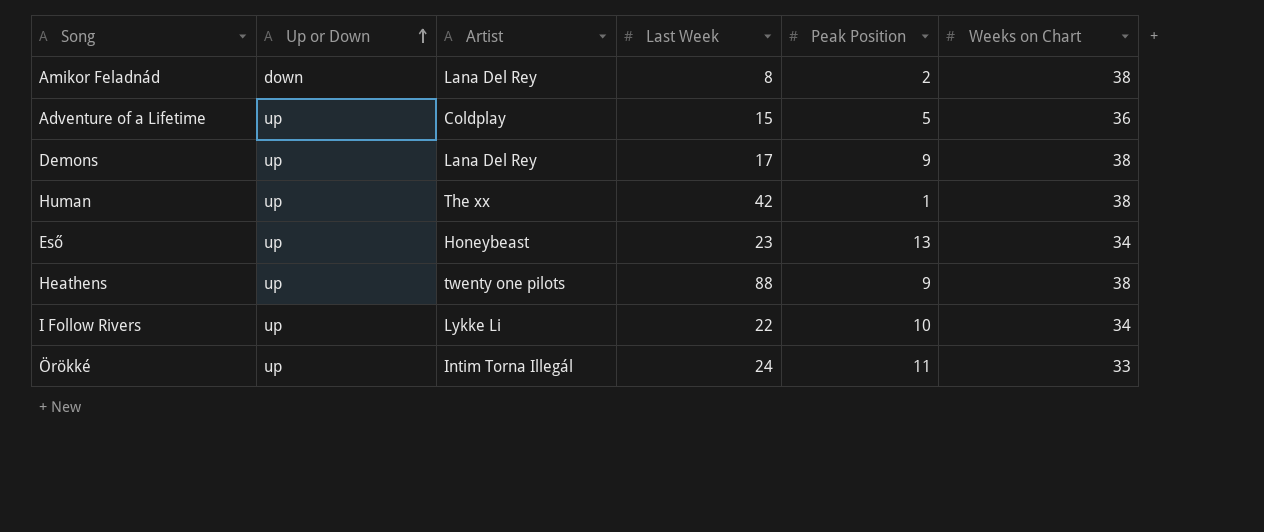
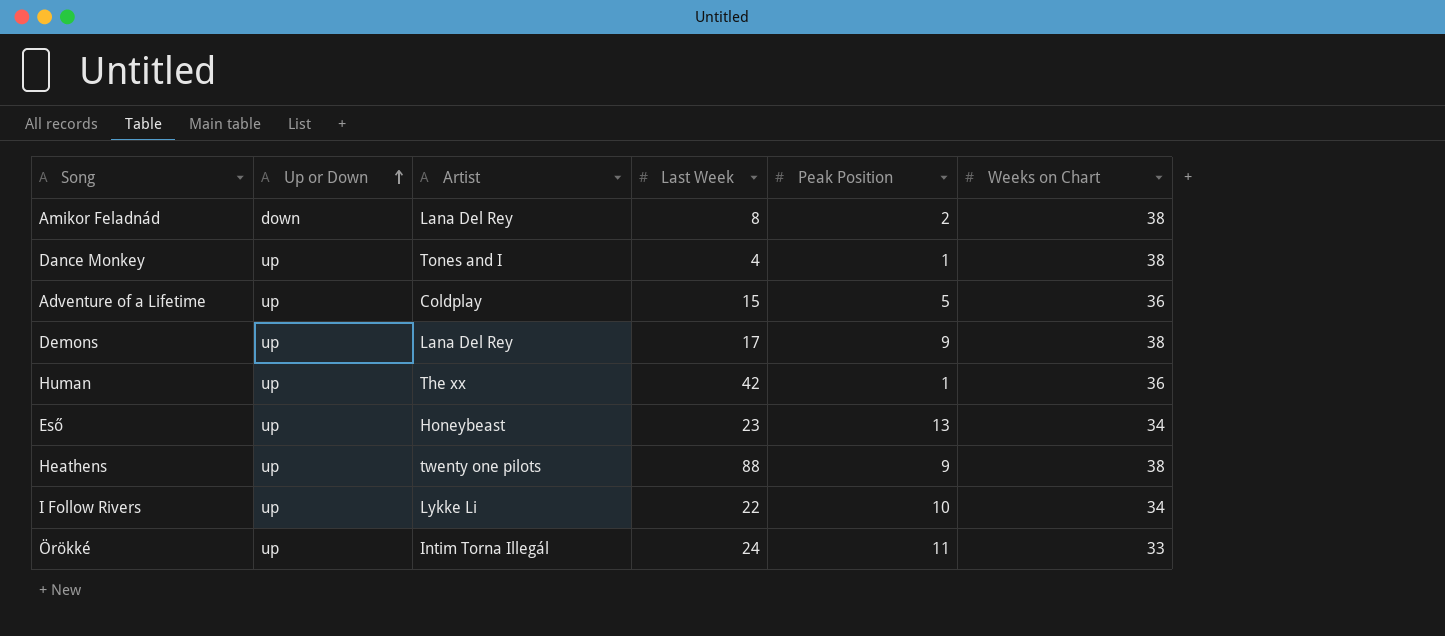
row Dance Monkey: none -> up | Tones and I | 4 | 1 | 38
Human | Weeks on Chart: 38 -> 36

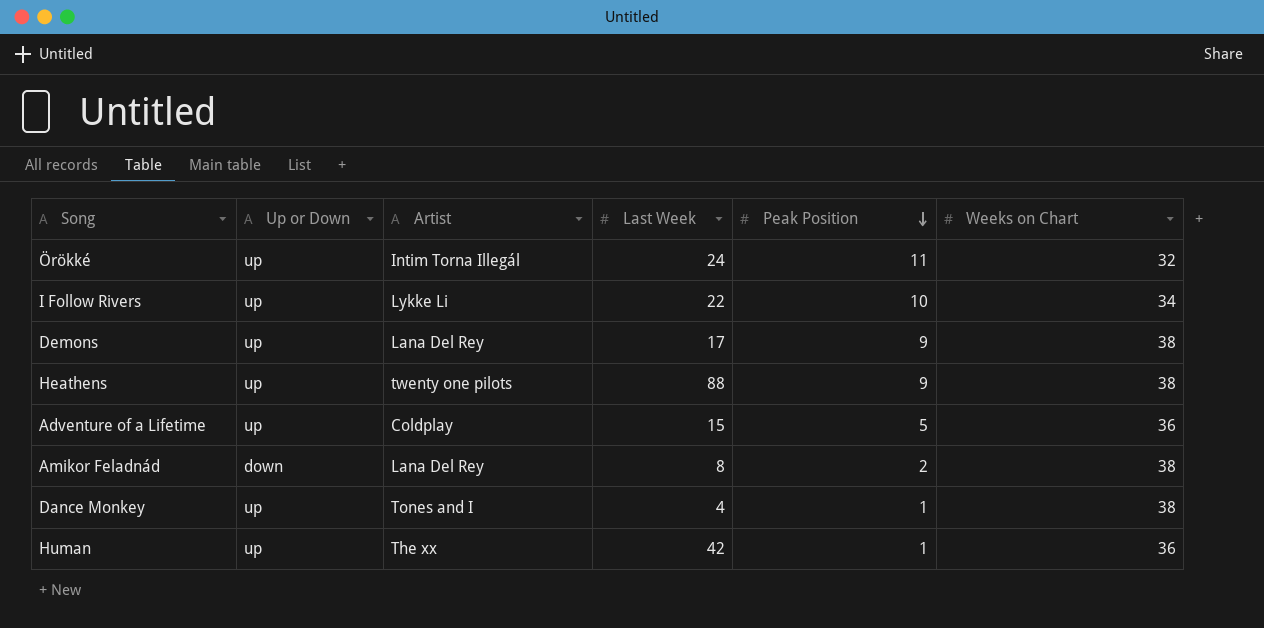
row order: Up or Down ascending -> Peak Position descending
row Eső: up | Honeybeast | 23 | 13 | 34 -> none
Örökké | Weeks on Chart: 33 -> 32

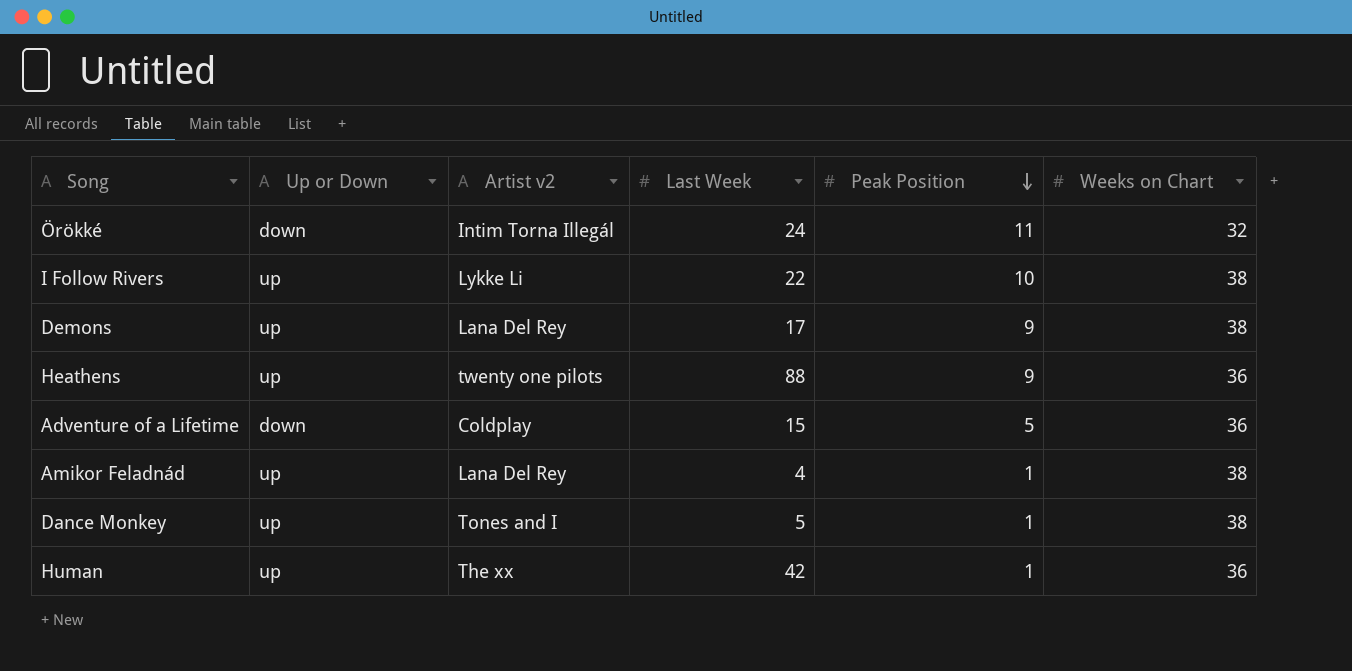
column name: Artist -> Artist v2
Örökké | Up or Down: up -> down
I Follow Rivers | Weeks on Chart: 34 -> 38
Heathens | Weeks on Chart: 38 -> 36
Adventure of a Lifetime | Up or Down: up -> down
Amikor Feladnád | Up or Down: down -> up
Amikor Feladnád | Last Week: 8 -> 4
Amikor Feladnád | Peak Position: 2 -> 1
Dance Monkey | Last Week: 4 -> 5

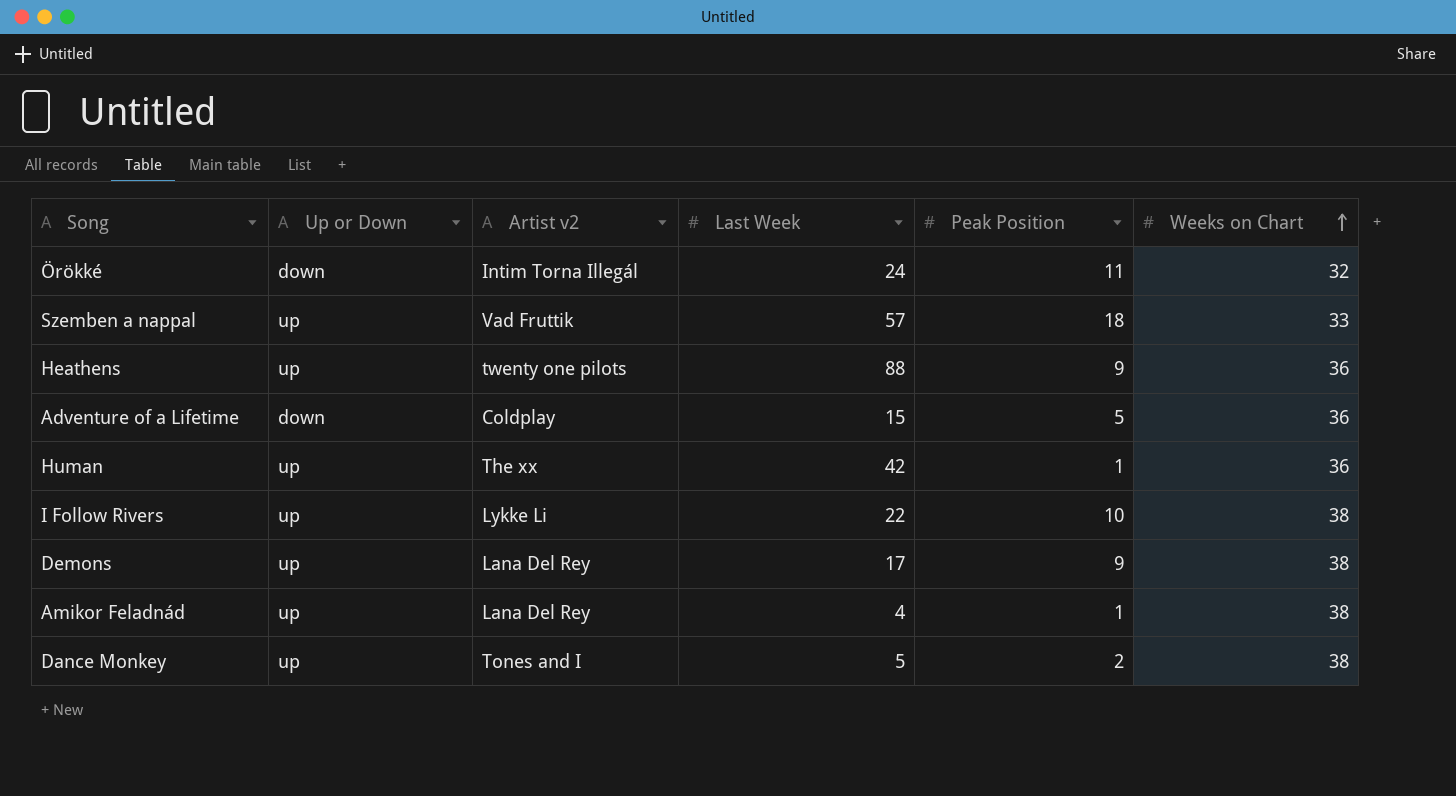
row order: Peak Position descending -> Weeks on Chart ascending
row Szemben a nappal: none -> up | Vad Fruttik | 57 | 18 | 33
Dance Monkey | Peak Position: 1 -> 2

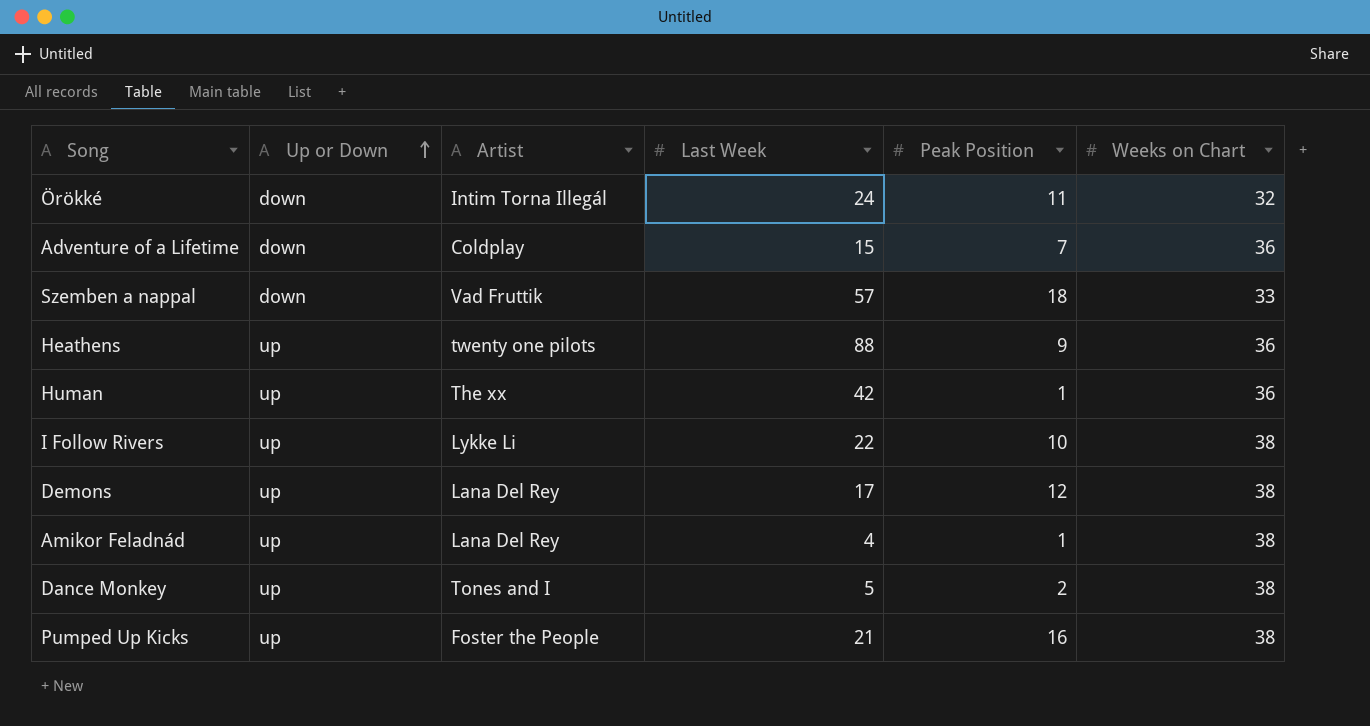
row order: Weeks on Chart ascending -> Up or Down ascending
column name: Artist v2 -> Artist
Adventure of a Lifetime | Peak Position: 5 -> 7
Szemben a nappal | Up or Down: up -> down
Demons | Peak Position: 9 -> 12
row Pumped Up Kicks: none -> up | Foster the People | 21 | 16 | 38

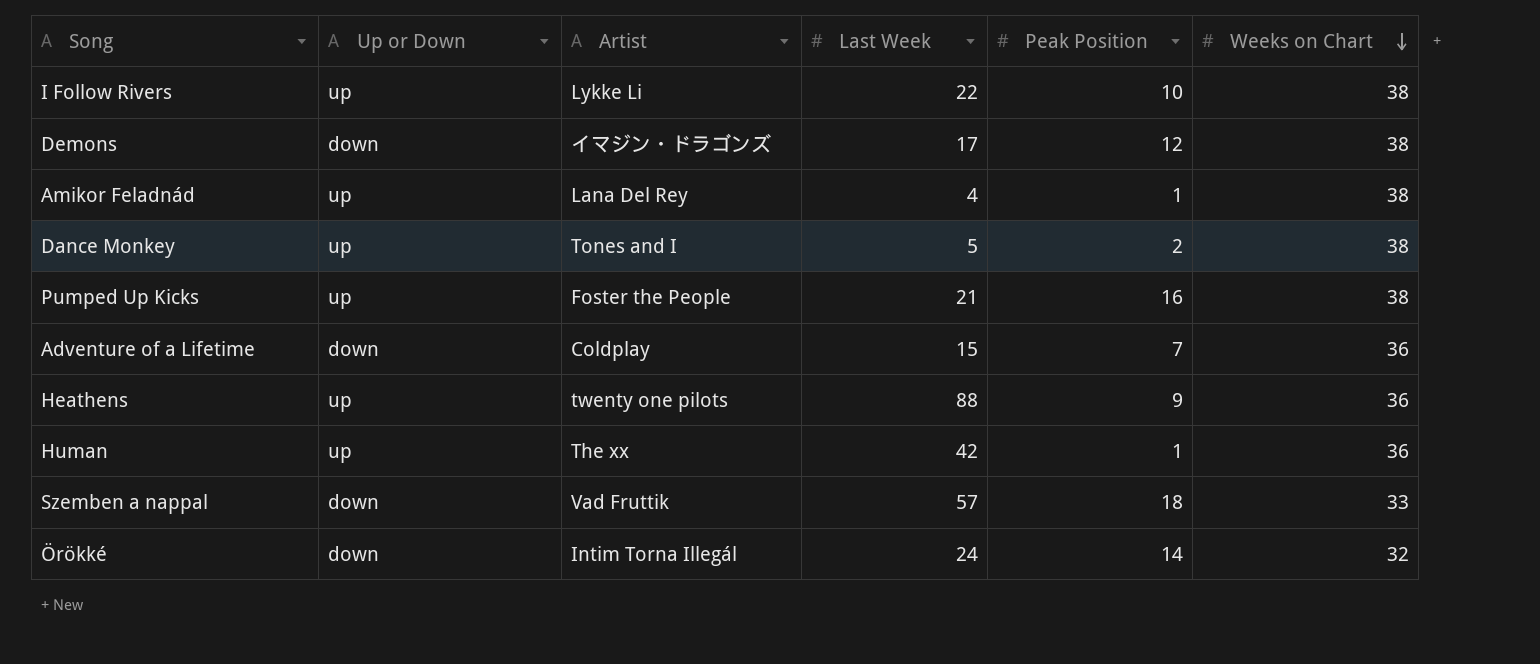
row order: Up or Down ascending -> Weeks on Chart descending
Demons | Up or Down: up -> down
Demons | Artist: Lana Del Rey -> イマジン・ドラゴンズ
Örökké | Peak Position: 11 -> 14

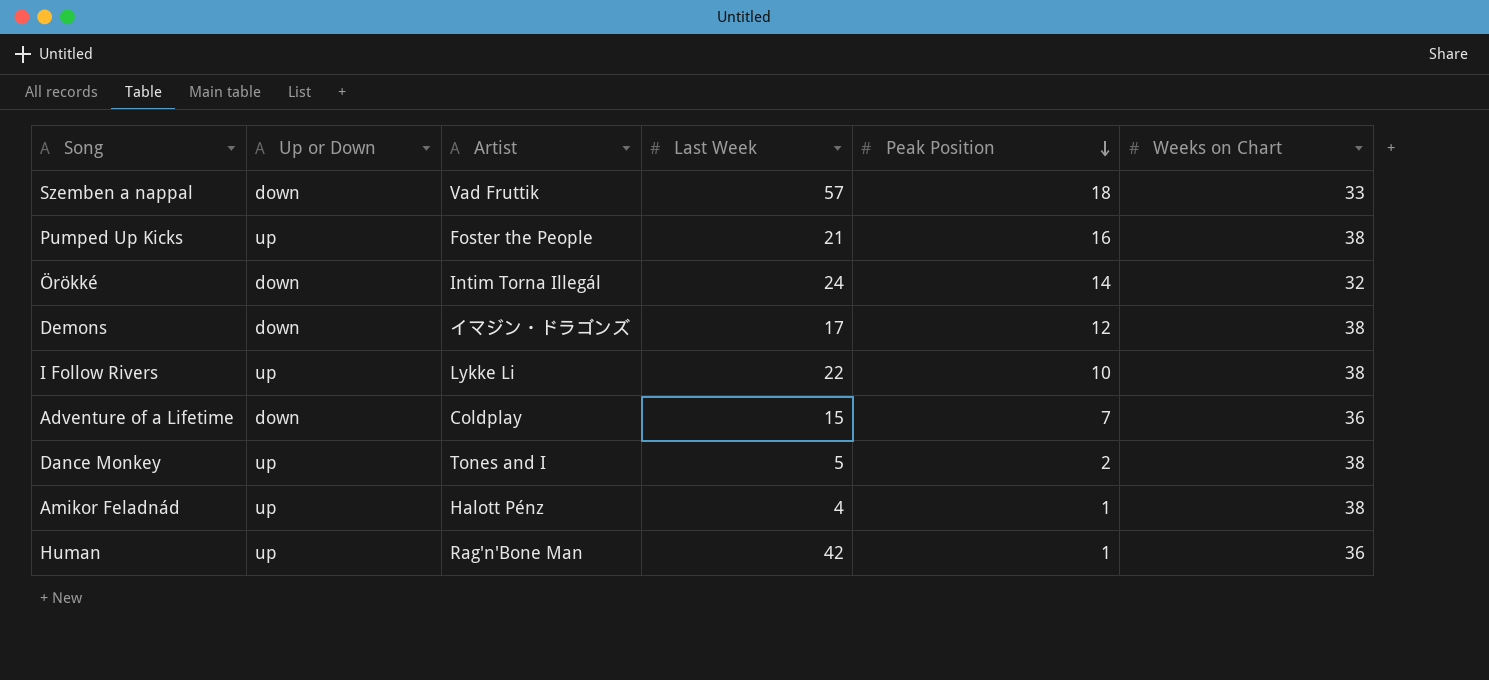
row order: Weeks on Chart descending -> Peak Position descending
row Heathens: up | twenty one pilots | 88 | 9 | 36 -> none
Amikor Feladnád | Artist: Lana Del Rey -> Halott Pénz
Human | Artist: The xx -> Rag'n'Bone Man

